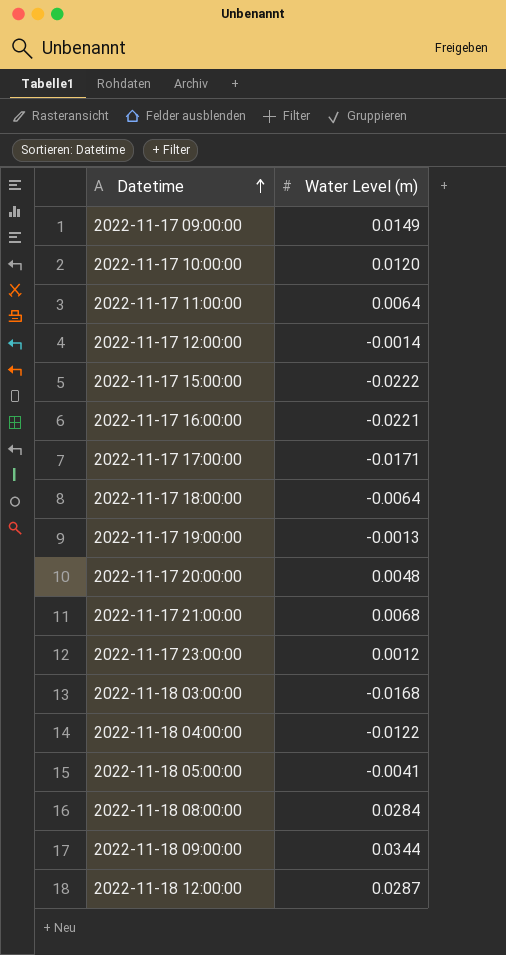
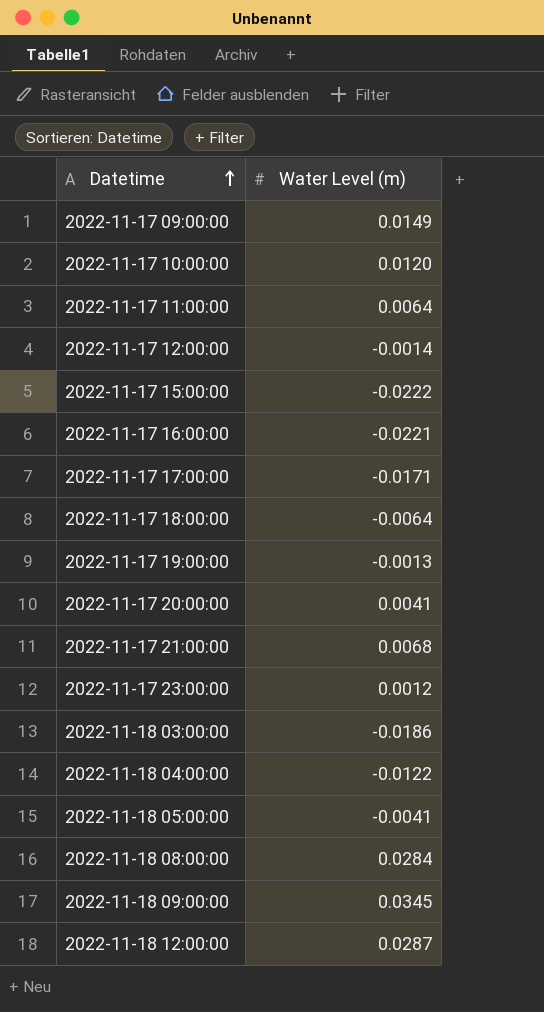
2022-11-17 20:00:00 | Water Level (m): 0.0048 -> 0.0041
2022-11-18 03:00:00 | Water Level (m): -0.0168 -> -0.0186
2022-11-18 09:00:00 | Water Level (m): 0.0344 -> 0.0345

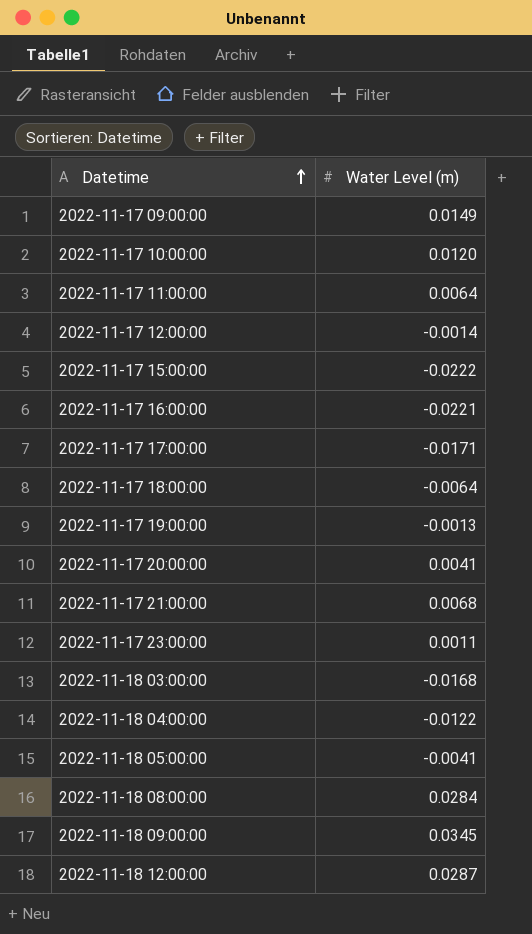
2022-11-17 23:00:00 | Water Level (m): 0.0012 -> 0.0011
2022-11-18 03:00:00 | Water Level (m): -0.0186 -> -0.0168

